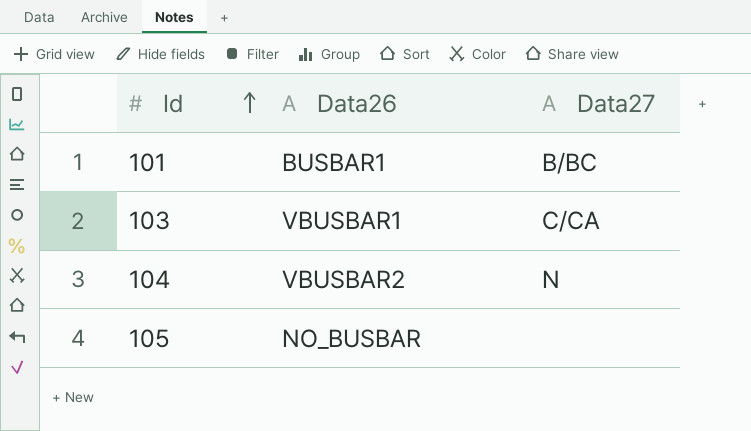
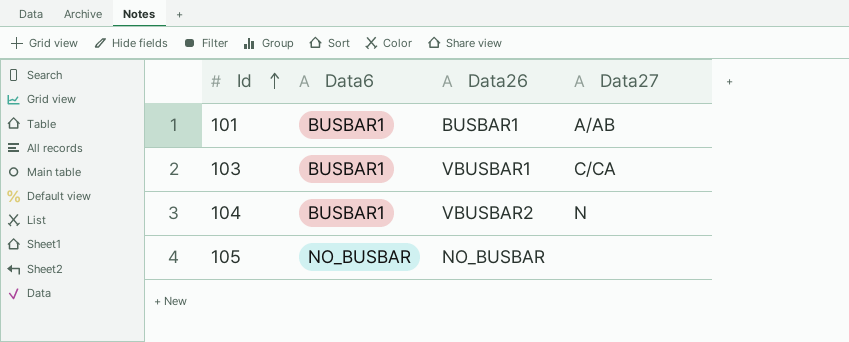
column Data6 | position: none -> 2
101 | Data27: B/BC -> A/AB

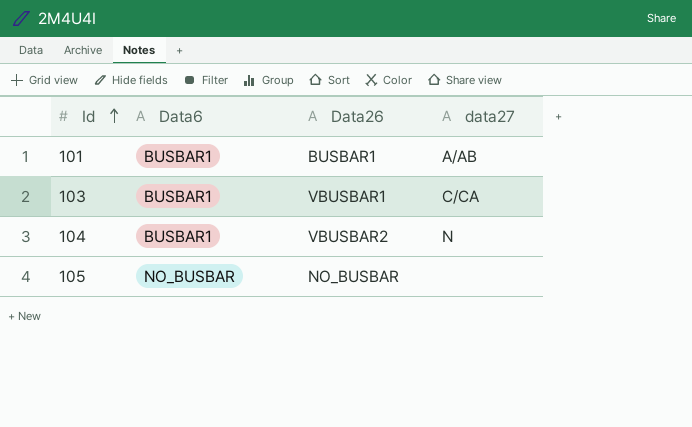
column name: Data27 -> data27

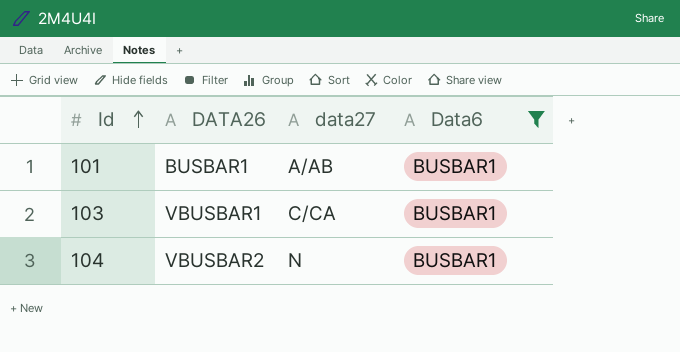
filter: none -> Data6 = BUSBAR1
column name: Data26 -> DATA26
column Data6 | position: 2 -> 4

